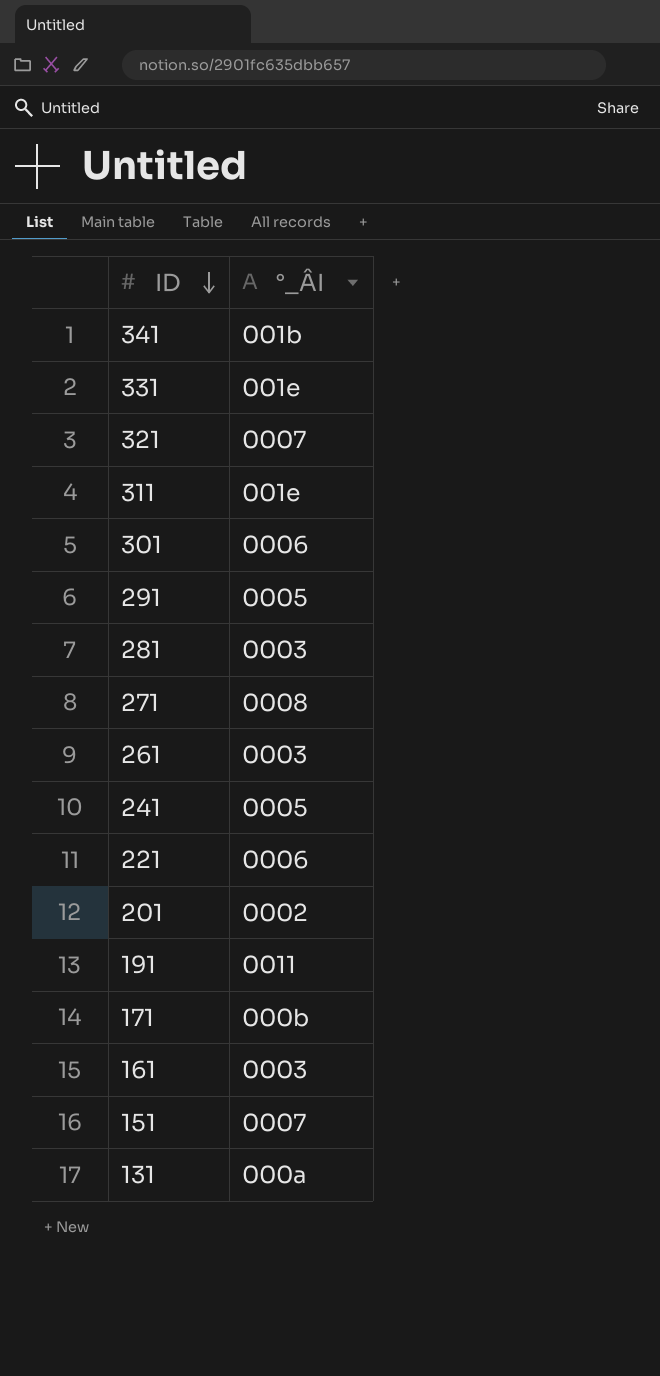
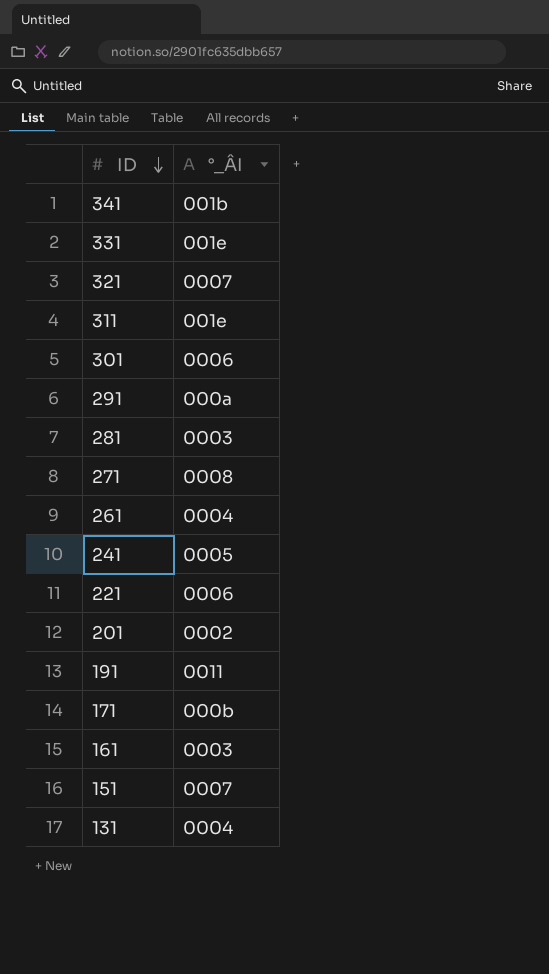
291 | °_ÂI: 0005 -> 000a
261 | °_ÂI: 0003 -> 0004
131 | °_ÂI: 000a -> 0004

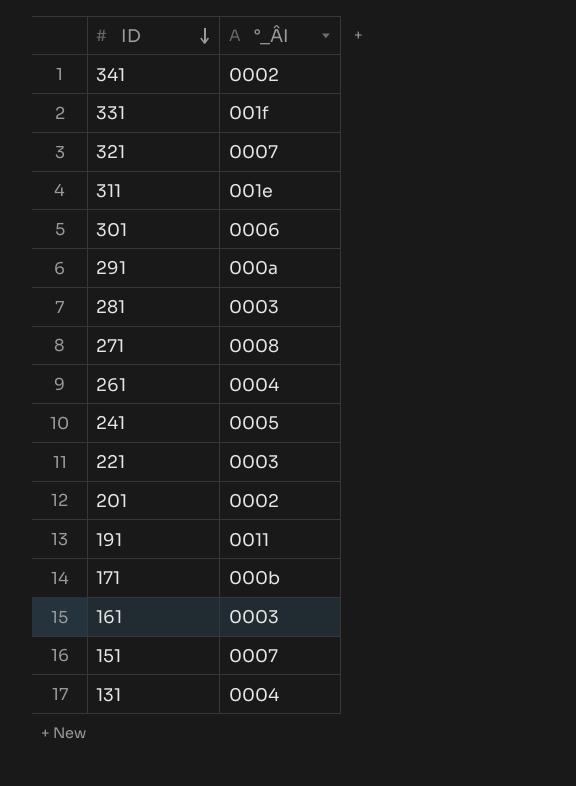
341 | °_ÂI: 001b -> 0002
331 | °_ÂI: 001e -> 001f
221 | °_ÂI: 0006 -> 0003

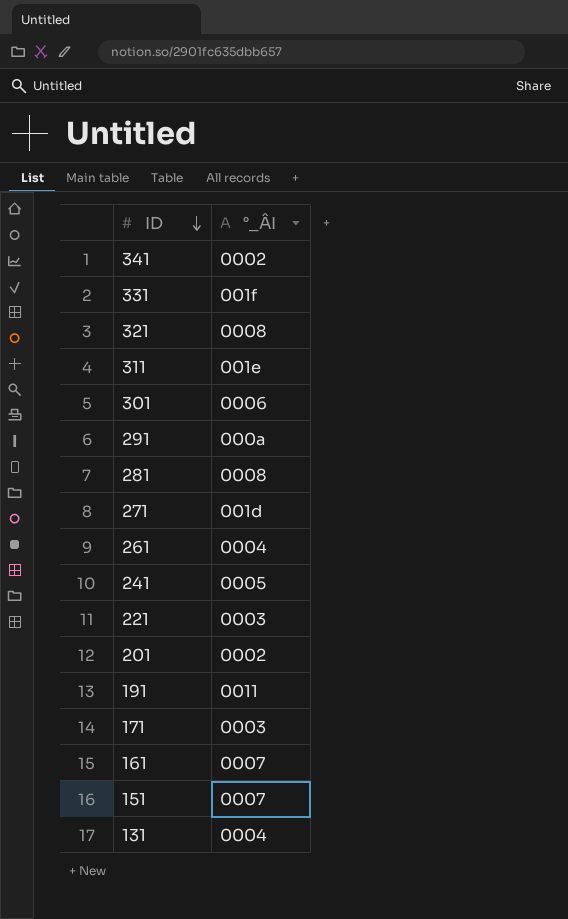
321 | °_ÂI: 0007 -> 0008
281 | °_ÂI: 0003 -> 0008
271 | °_ÂI: 0008 -> 001d
171 | °_ÂI: 000b -> 0003
161 | °_ÂI: 0003 -> 0007

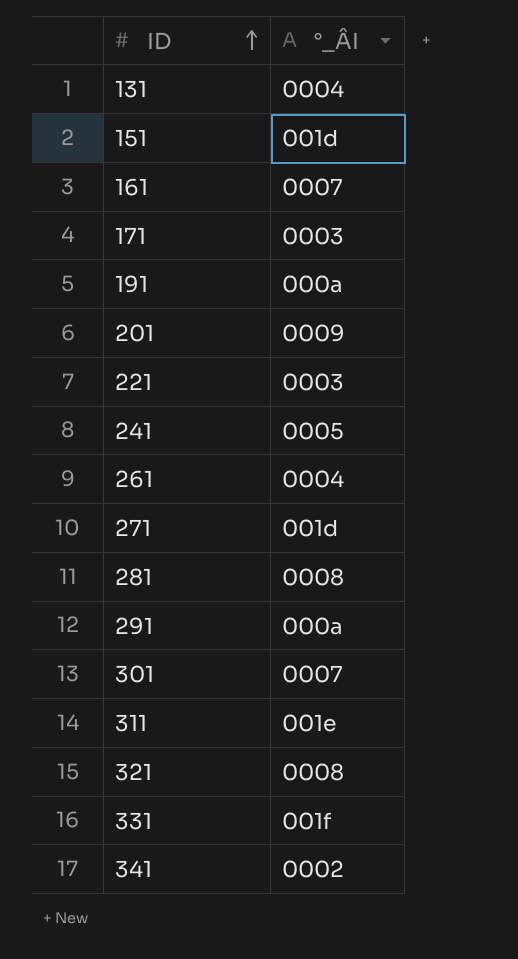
row order: ID descending -> ID ascending
151 | °_ÂI: 0007 -> 001d
191 | °_ÂI: 0011 -> 000a
201 | °_ÂI: 0002 -> 0009
301 | °_ÂI: 0006 -> 0007

